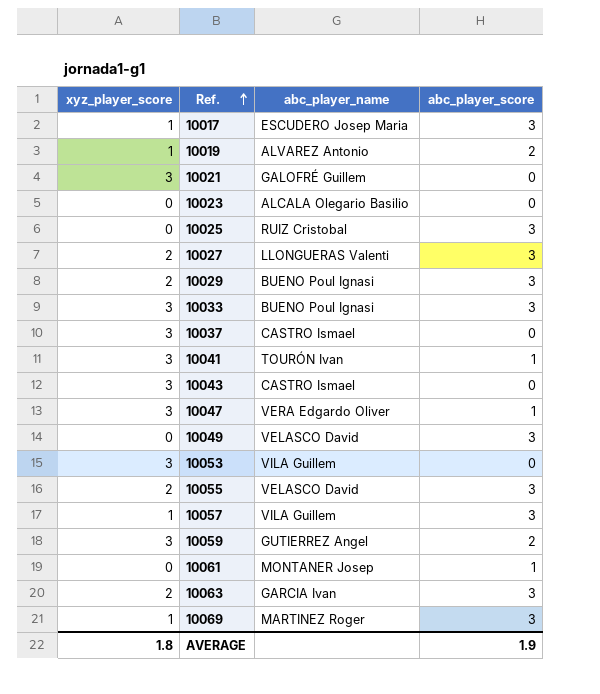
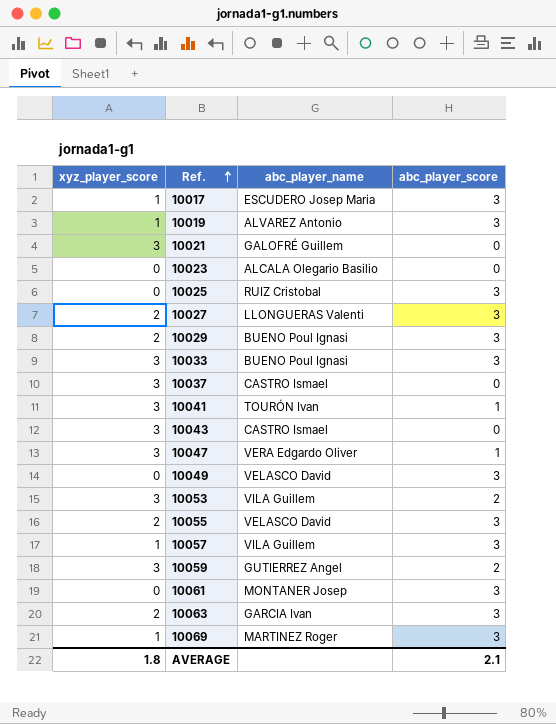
10019 | abc_player_score: 2 -> 3
10053 | abc_player_score: 0 -> 2
10061 | abc_player_score: 1 -> 3
AVERAGE | abc_player_score: 1.9 -> 2.1

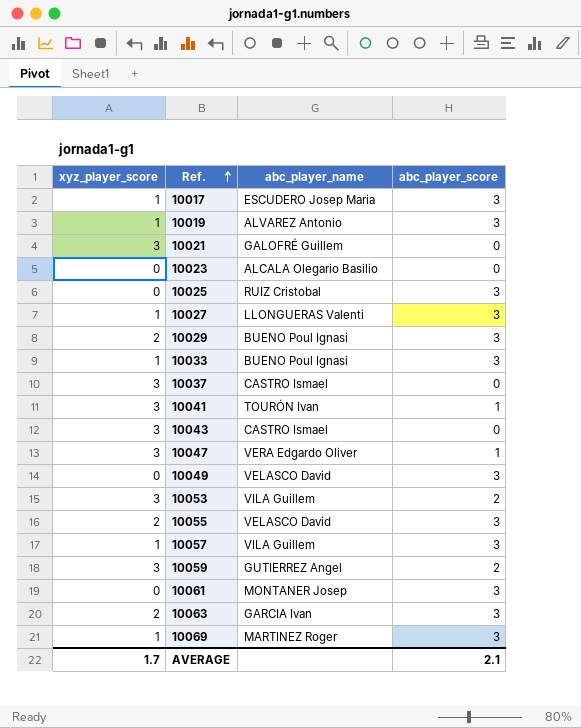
10027 | xyz_player_score: 2 -> 1
10033 | xyz_player_score: 3 -> 1
AVERAGE | xyz_player_score: 1.8 -> 1.7

